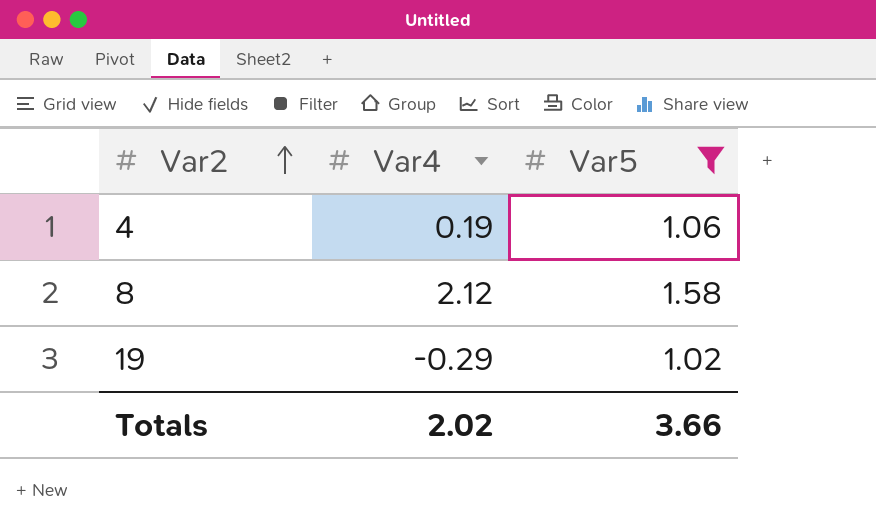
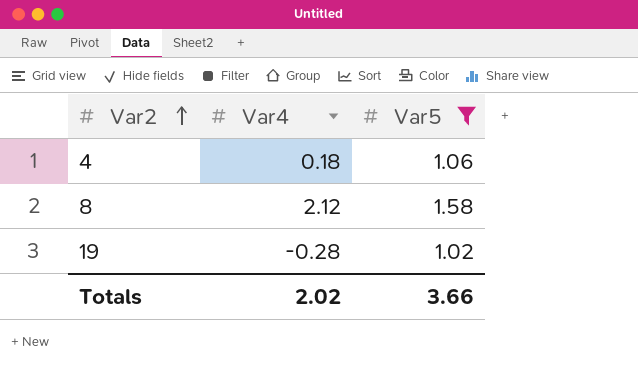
4 | Var4: 0.19 -> 0.18
19 | Var4: -0.29 -> -0.28

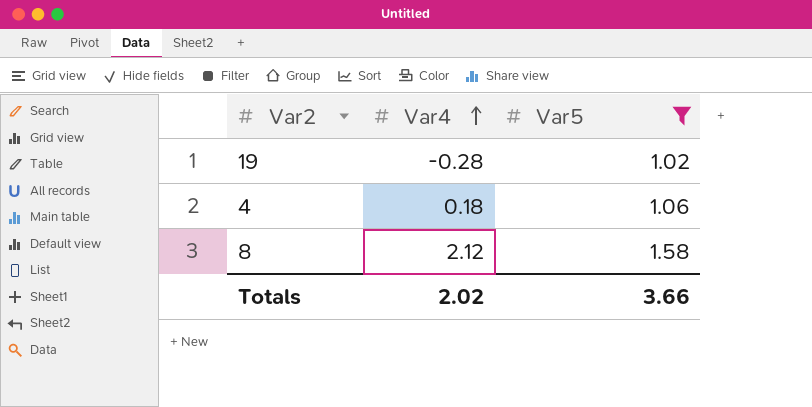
row order: Var2 ascending -> Var4 ascending

